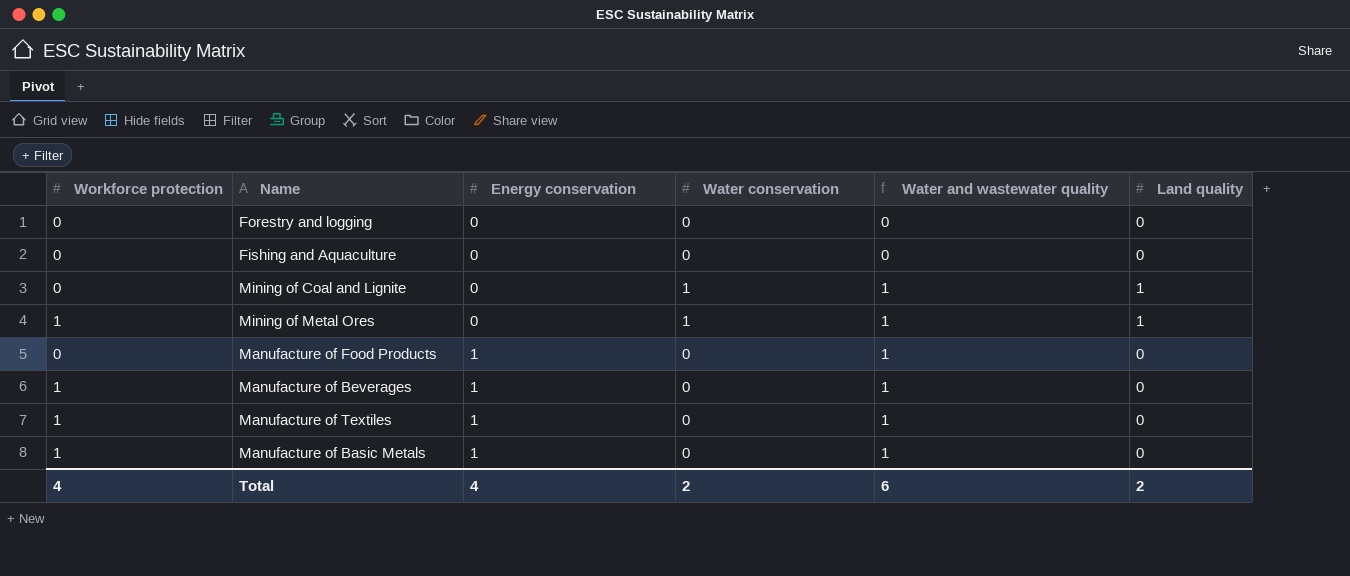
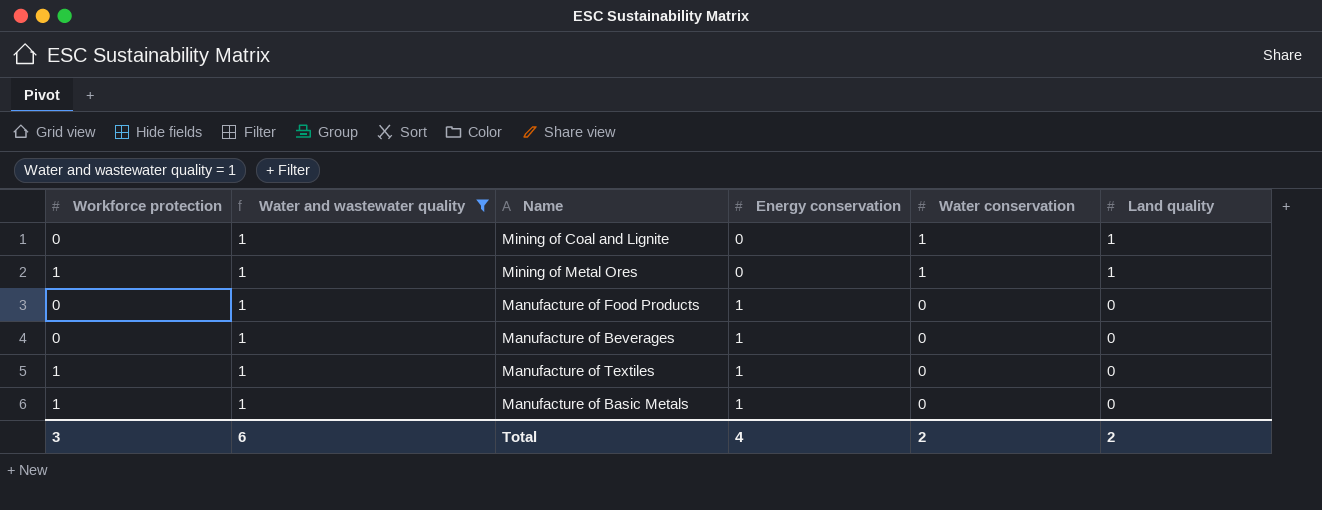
filter: none -> Water and wastewater quality = 1
column Water and wastewater quality | position: 5 -> 2
Manufacture of Beverages | Workforce protection: 1 -> 0
Total | Workforce protection: 4 -> 3

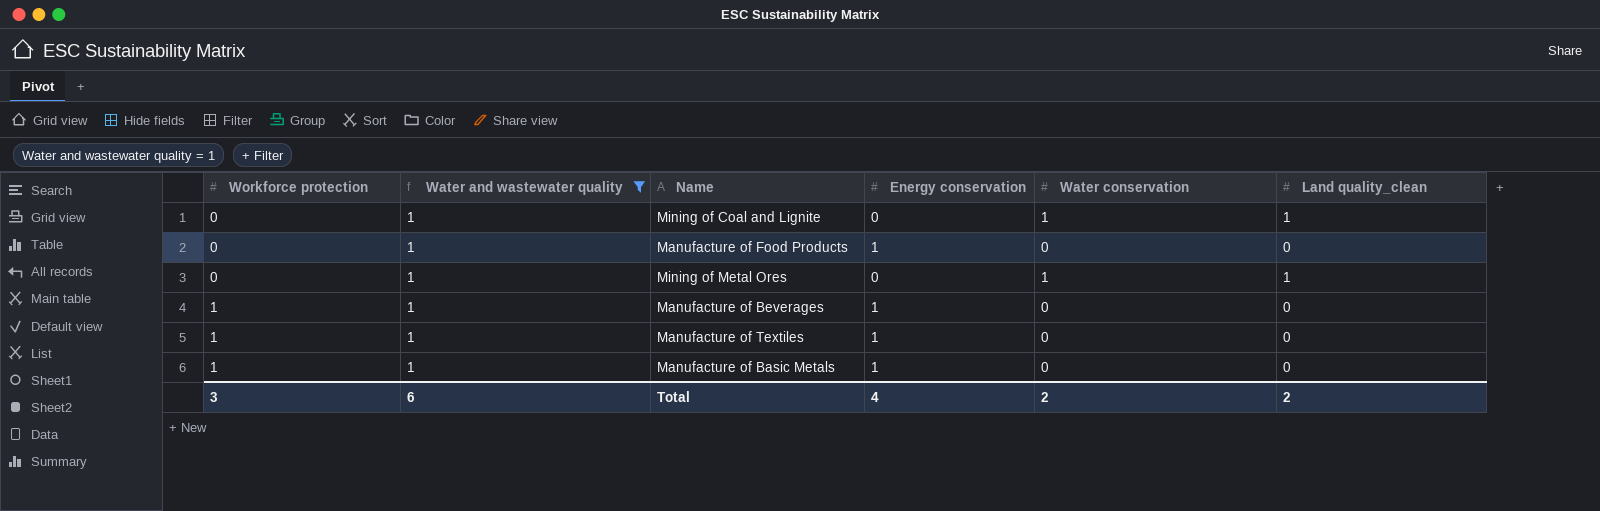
row order: Energy conservation ascending -> Workforce protection ascending
column name: Land quality -> Land quality_clean
Mining of Metal Ores | Workforce protection: 1 -> 0
Manufacture of Beverages | Workforce protection: 0 -> 1

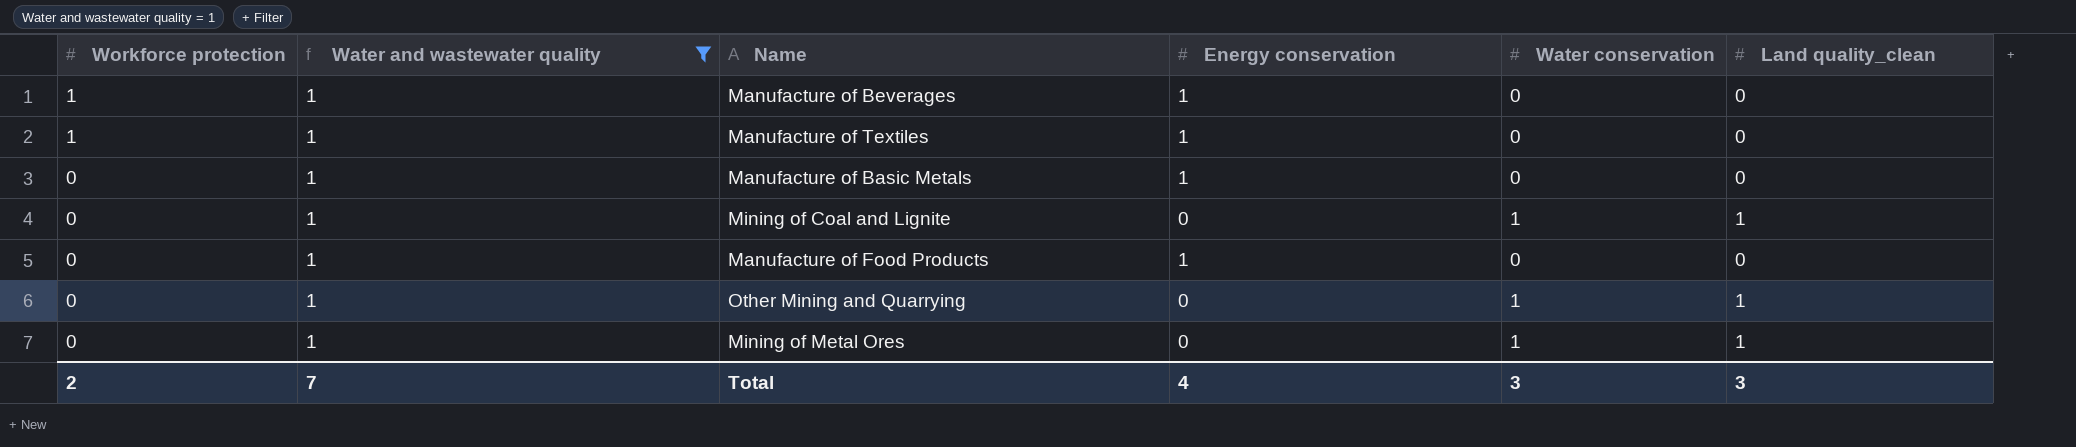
row order: Workforce protection ascending -> Workforce protection descending
Manufacture of Basic Metals | Workforce protection: 1 -> 0
row Other Mining and Quarrying: none -> 0 | 1 | 0 | 1 | 1
Total | Workforce protection: 3 -> 2
Total | Water and wastewater quality: 6 -> 7
Total | Water conservation: 2 -> 3
Total | Land quality_clean: 2 -> 3

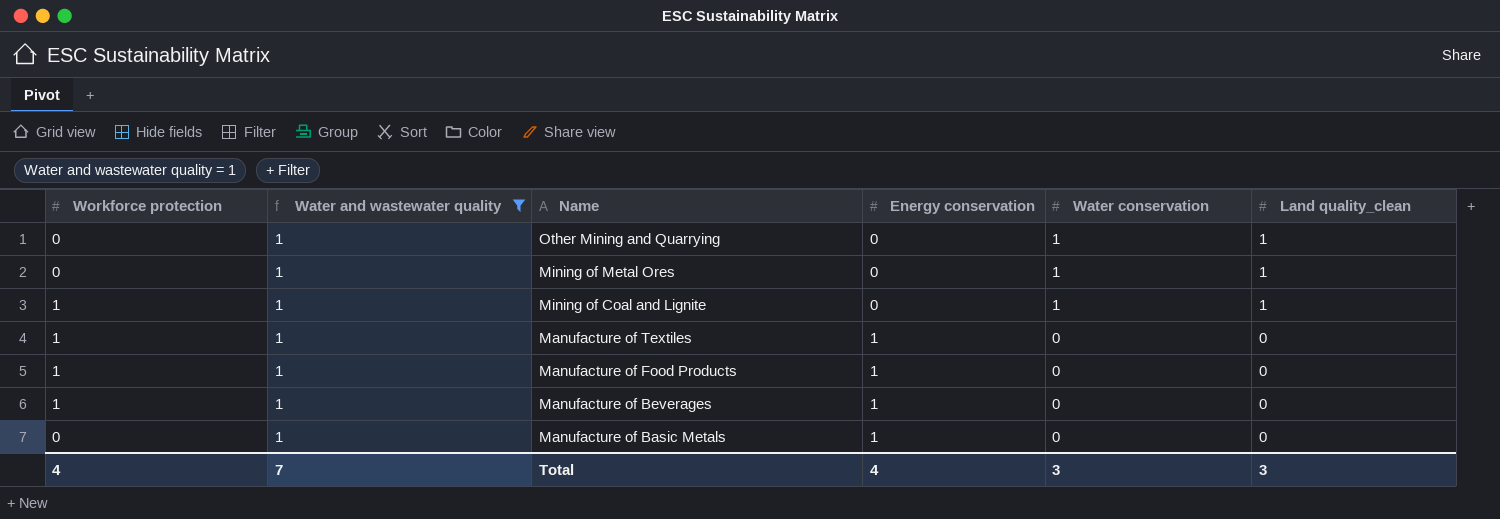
row order: Workforce protection descending -> Name descending
Mining of Coal and Lignite | Workforce protection: 0 -> 1
Manufacture of Food Products | Workforce protection: 0 -> 1
Total | Workforce protection: 2 -> 4

